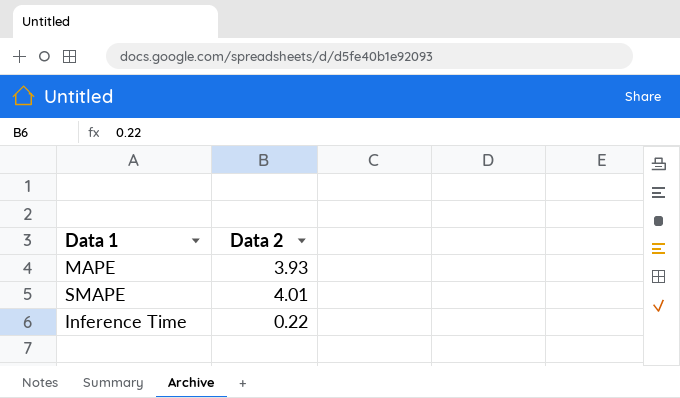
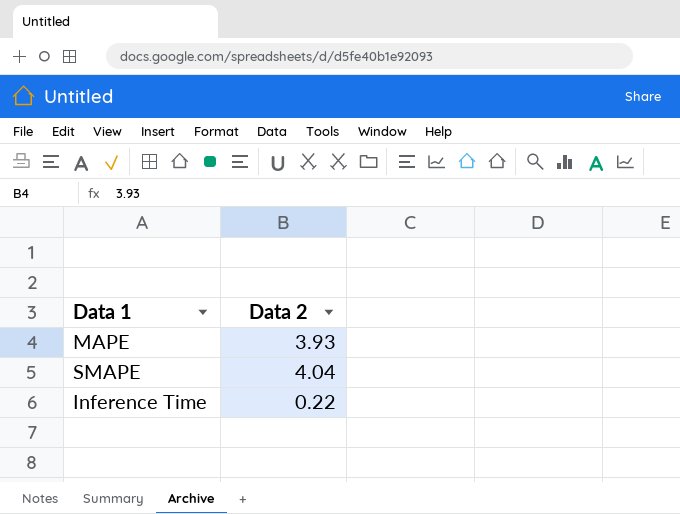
SMAPE | Data 2: 4.01 -> 4.04

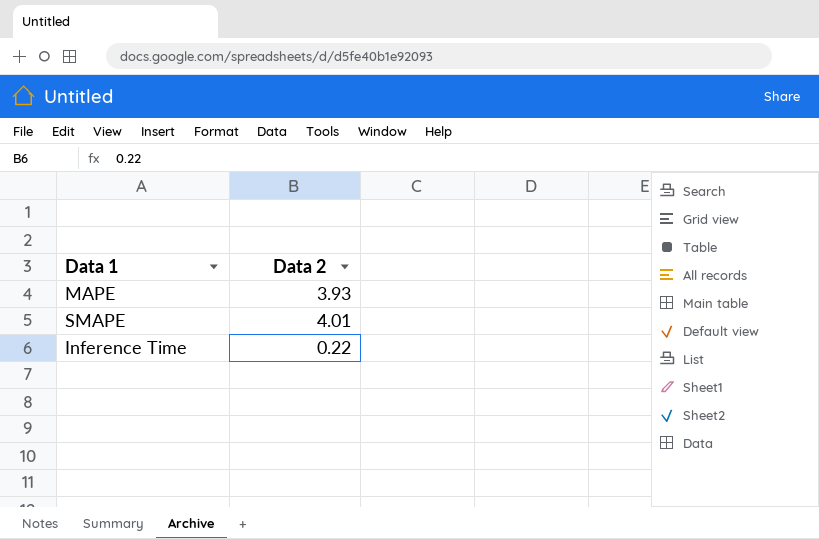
SMAPE | Data 2: 4.04 -> 4.01

